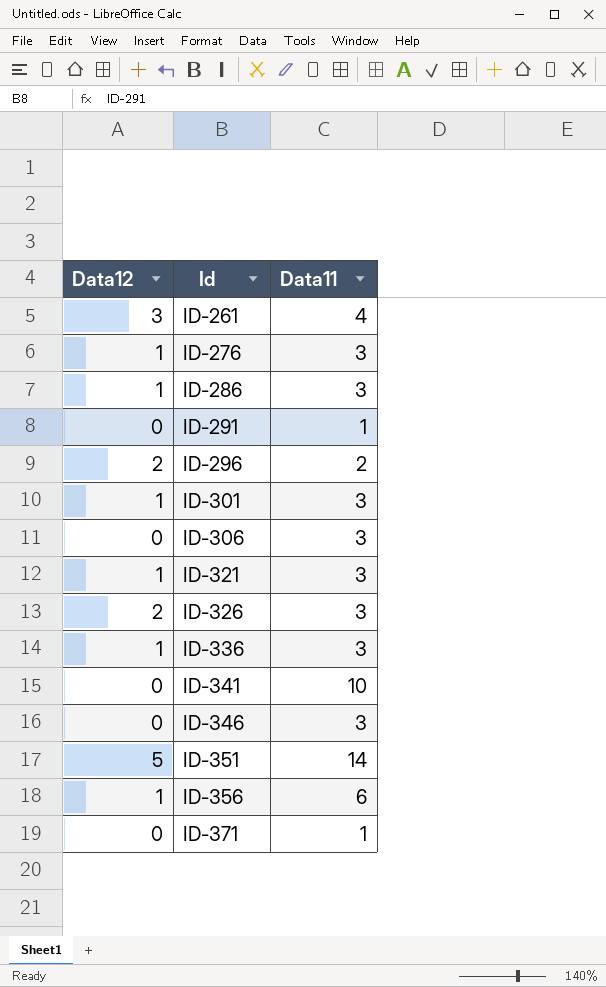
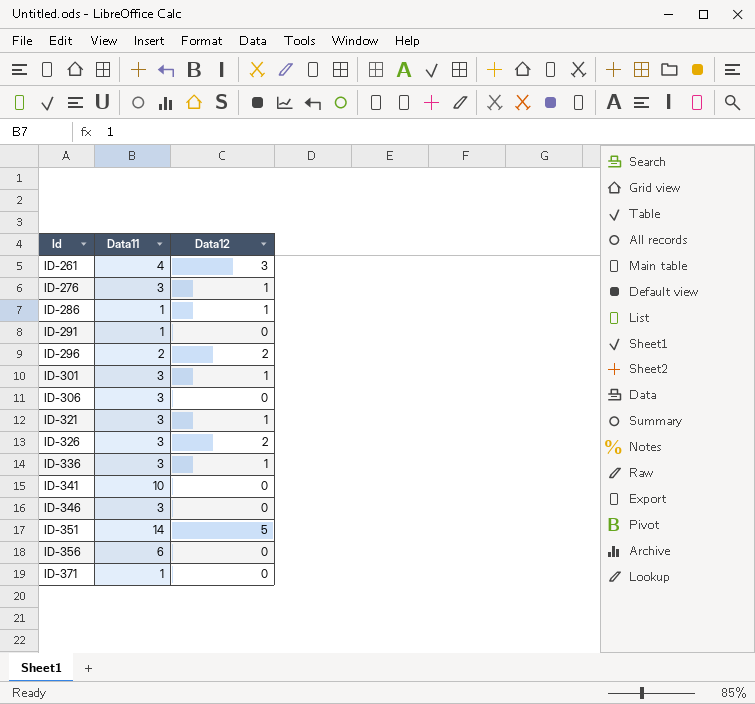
column Data12 | position: 1 -> 3
ID-286 | Data11: 3 -> 1
ID-356 | Data12: 1 -> 0

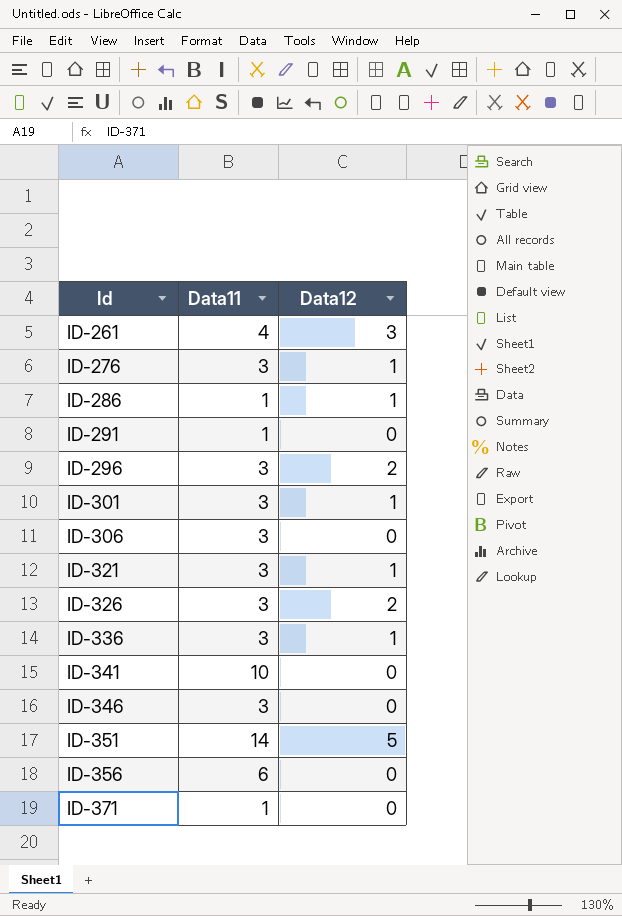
ID-296 | Data11: 2 -> 3

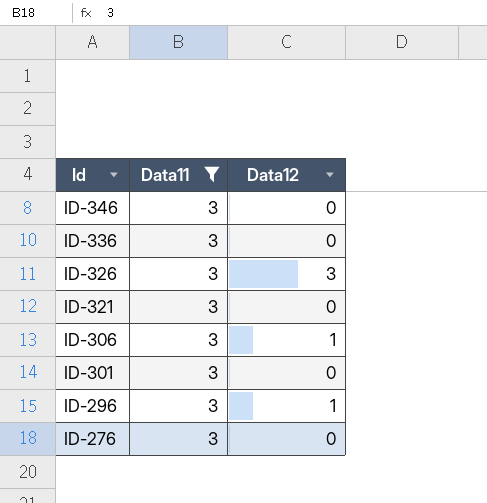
filter: none -> Data11 = 3
row order: Id ascending -> Id descending
ID-336 | Data12: 1 -> 0
ID-326 | Data12: 2 -> 3
ID-321 | Data12: 1 -> 0
ID-306 | Data12: 0 -> 1
ID-301 | Data12: 1 -> 0
ID-296 | Data12: 2 -> 1
ID-276 | Data12: 1 -> 0

